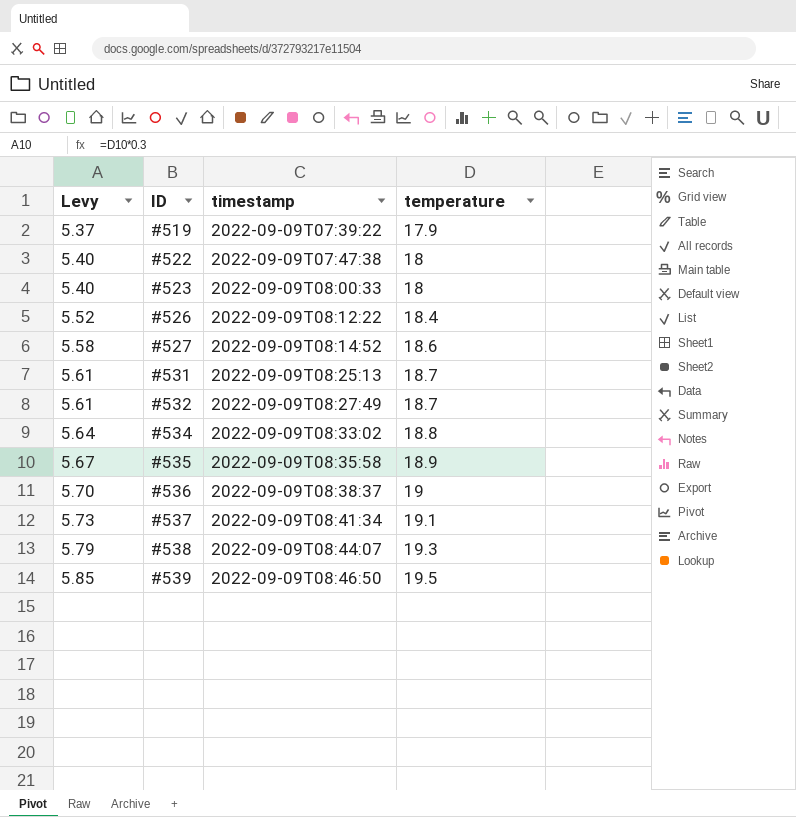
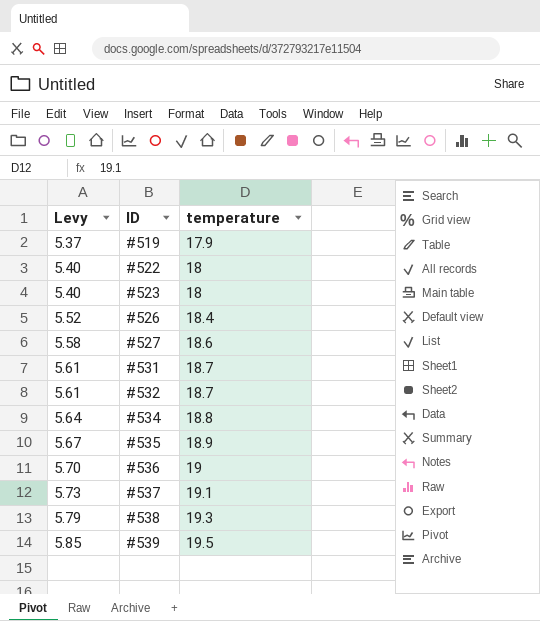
column timestamp | position: 3 -> none

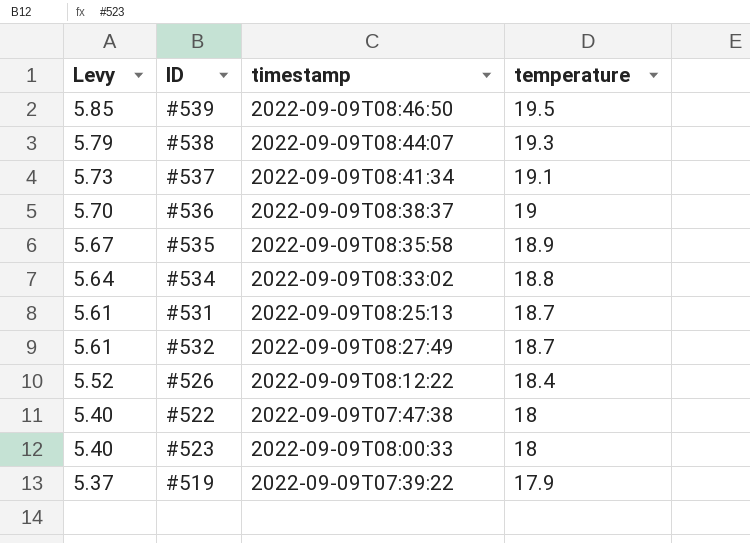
row order: Levy ascending -> Levy descending
column timestamp | position: none -> 3
row #527: 5.58 | 18.6 -> none

